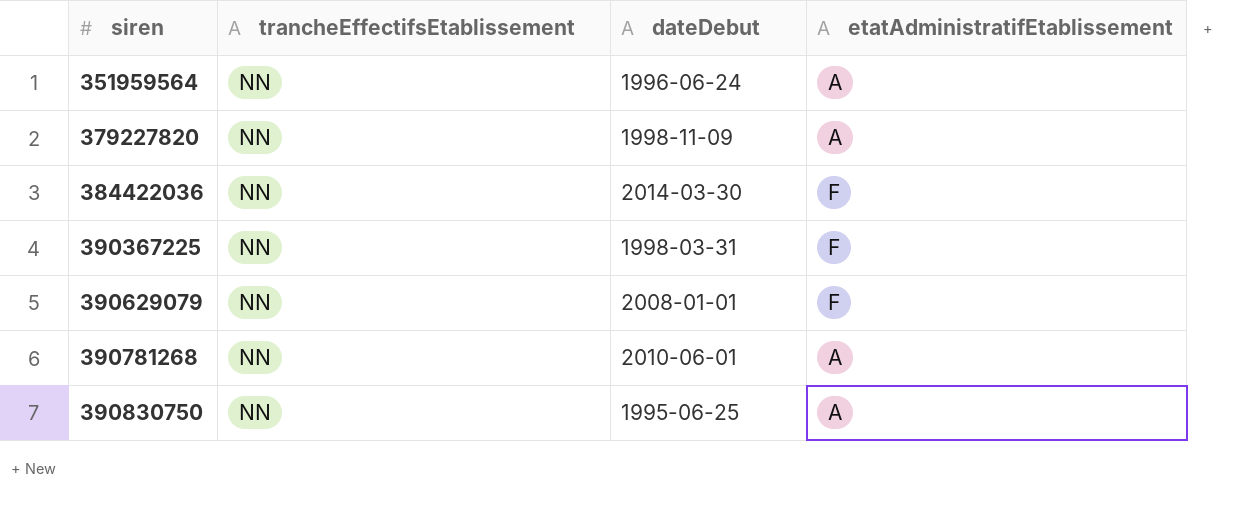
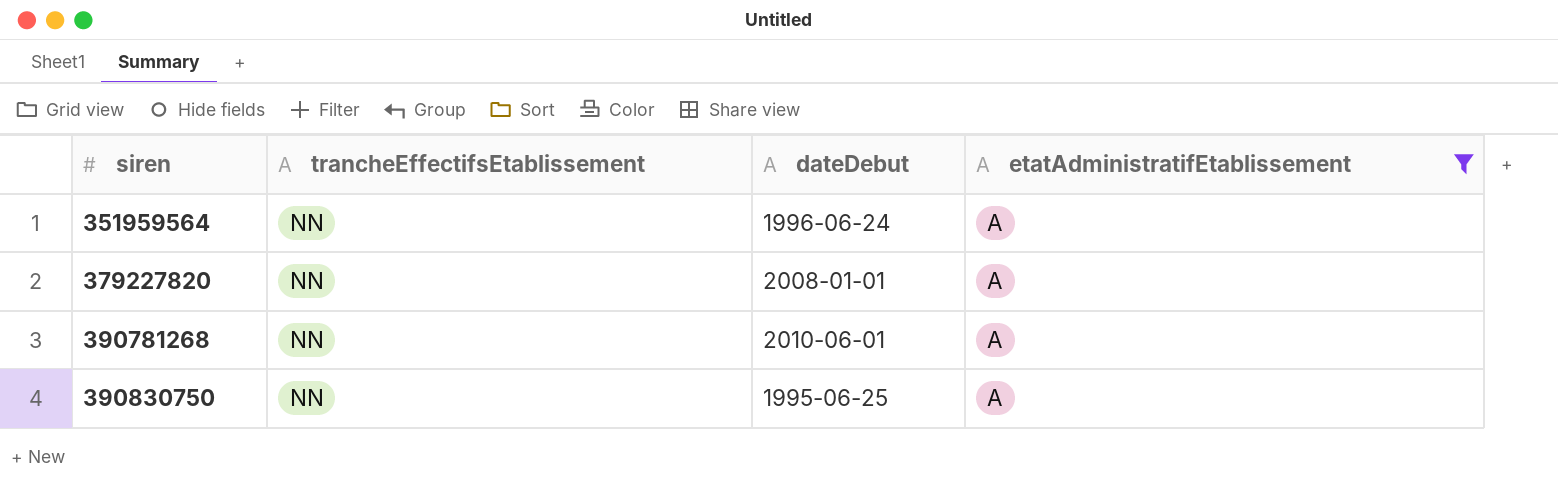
filter: none -> etatAdministratifEtablissement = A
379227820 | dateDebut: 1998-11-09 -> 2008-01-01

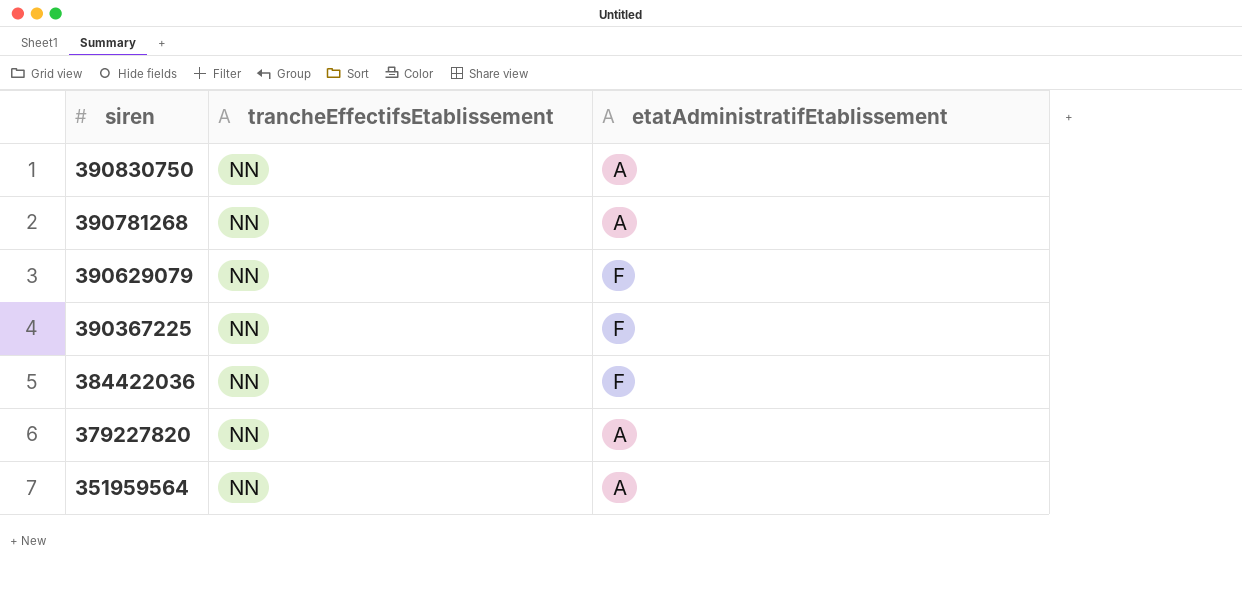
filter: etatAdministratifEtablissement = A -> none
row order: siren ascending -> siren descending
column dateDebut | position: 3 -> none

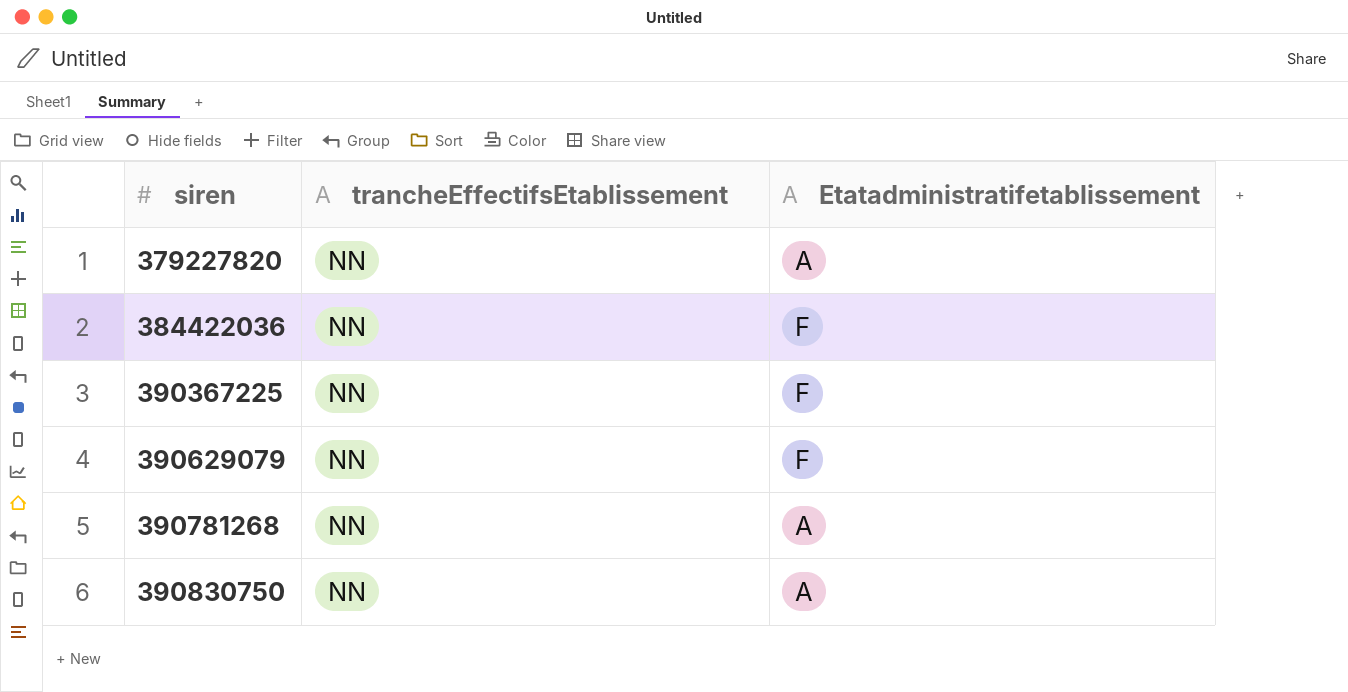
row order: siren descending -> siren ascending
column name: etatAdministratifEtablissement -> Etatadministratifetablissement
row 351959564: NN | A -> none

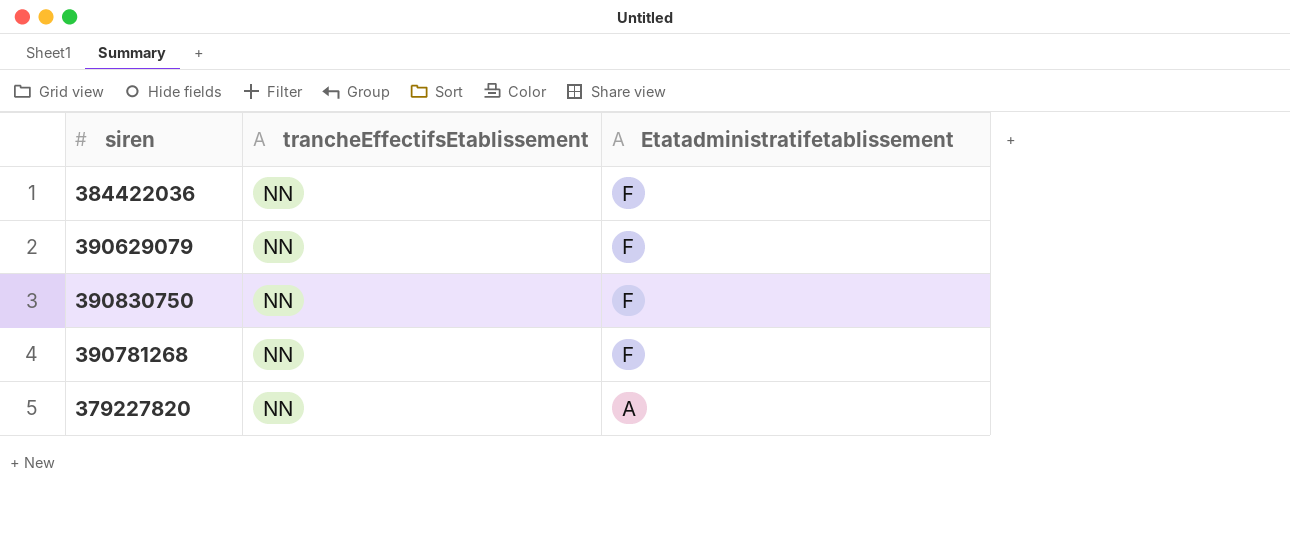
row order: siren ascending -> Etatadministratifetablissement descending
row 390367225: NN | F -> none
390830750 | Etatadministratifetablissement: A -> F
390781268 | Etatadministratifetablissement: A -> F

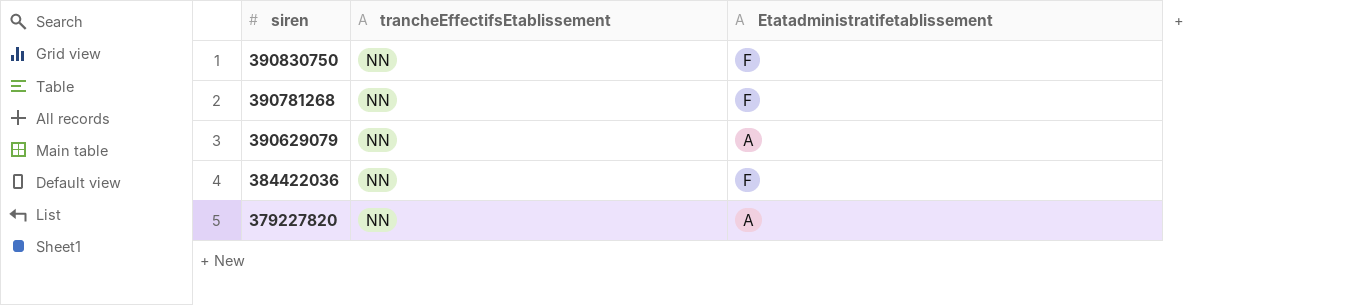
row order: Etatadministratifetablissement descending -> siren descending
390629079 | Etatadministratifetablissement: F -> A

